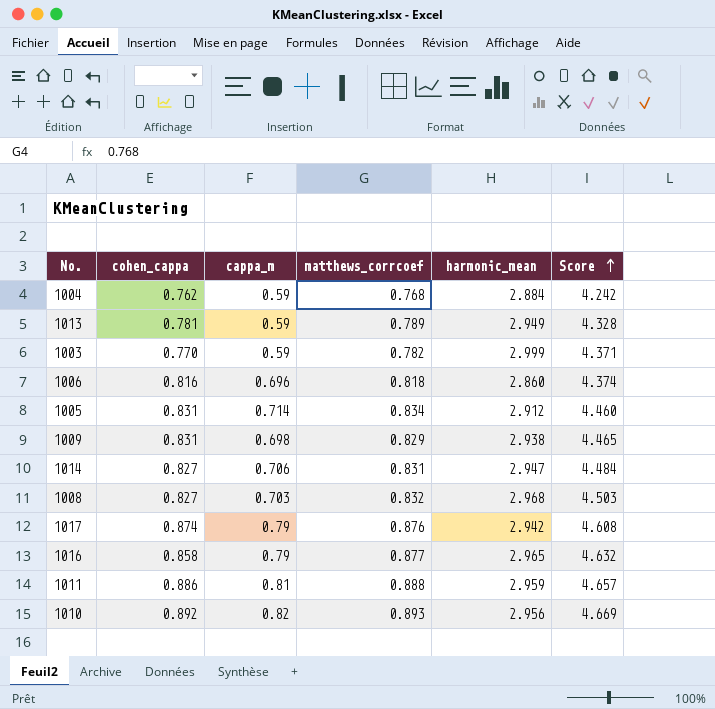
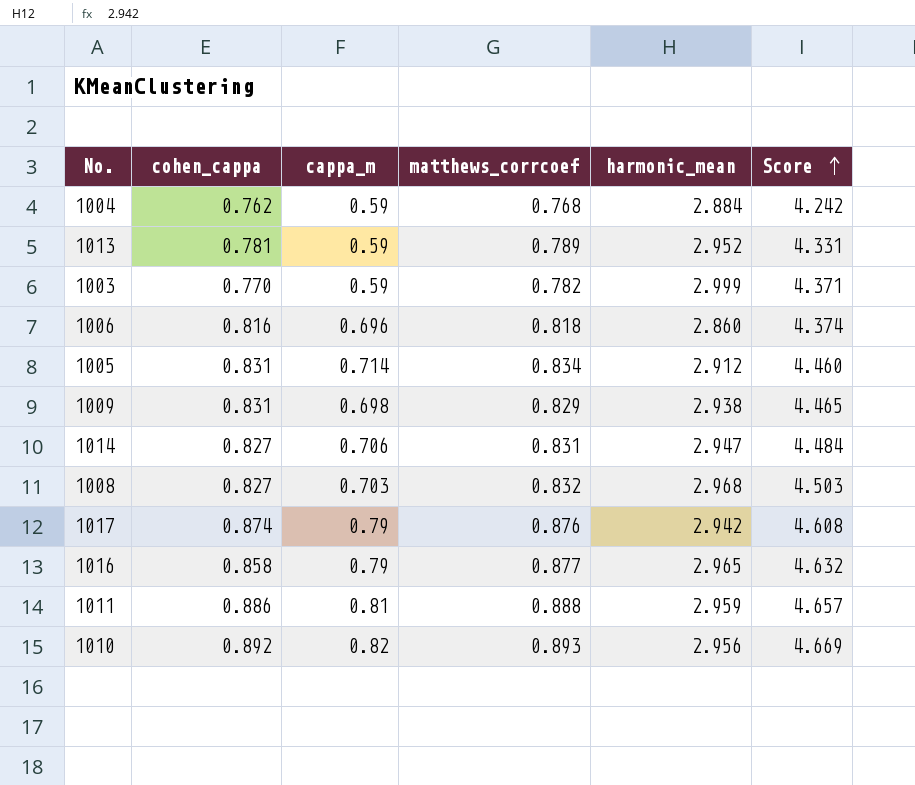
1013 | harmonic_mean: 2.949 -> 2.952
1013 | Score: 4.328 -> 4.331

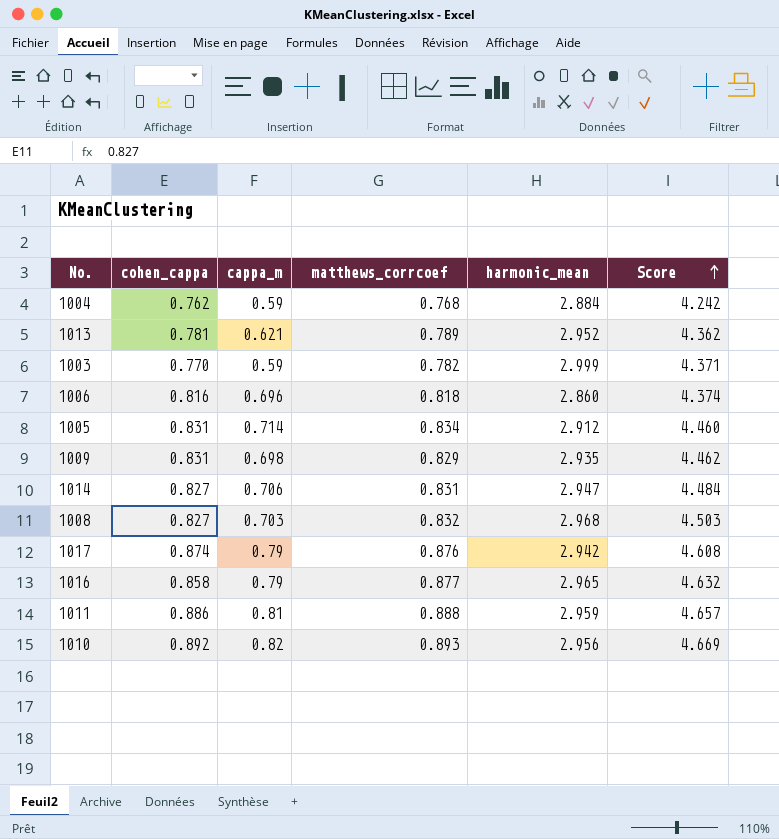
1013 | cappa_m: 0.59 -> 0.621
1013 | Score: 4.331 -> 4.362
1009 | harmonic_mean: 2.938 -> 2.935
1009 | Score: 4.465 -> 4.462

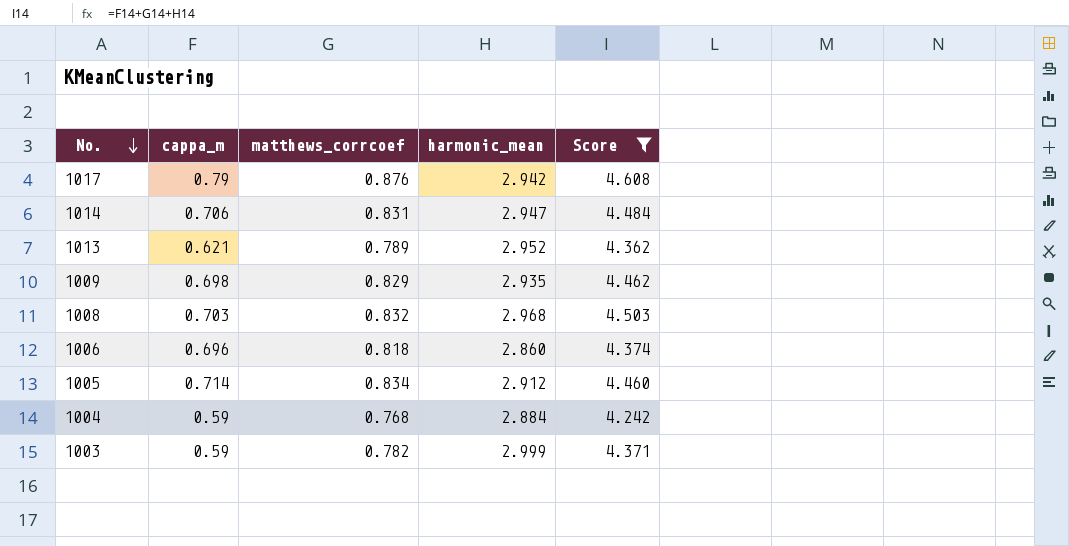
filter: none -> Score <= 4.608
row order: Score ascending -> No. descending
column cohen_cappa | position: 2 -> none

